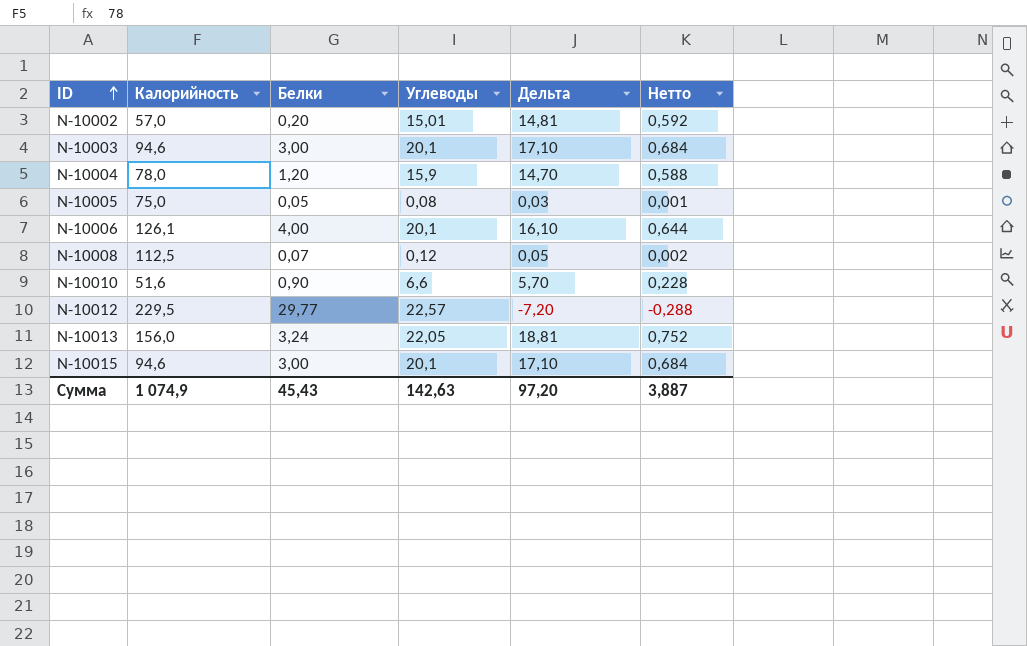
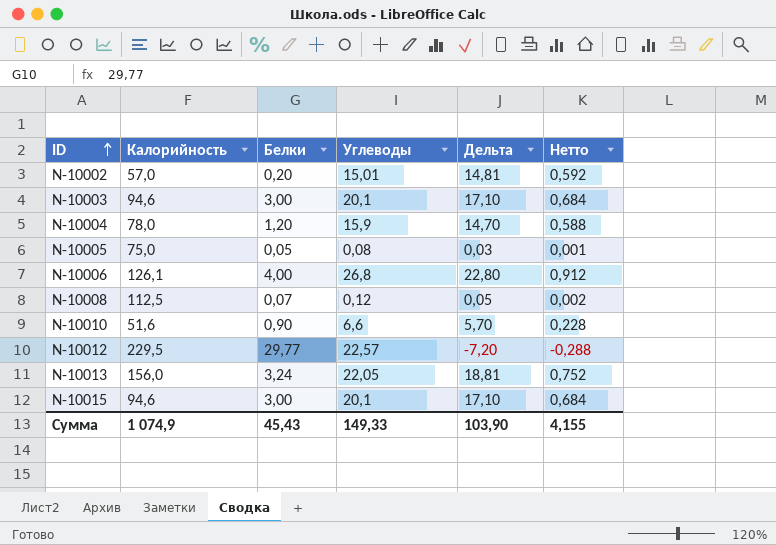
N-10006 | Углеводы: 20,1 -> 26,8
N-10006 | Дельта: 16,10 -> 22,80
N-10006 | Нетто: 0,644 -> 0,912
Сумма | Углеводы: 142,63 -> 149,33
Сумма | Дельта: 97,20 -> 103,90
Сумма | Нетто: 3,887 -> 4,155

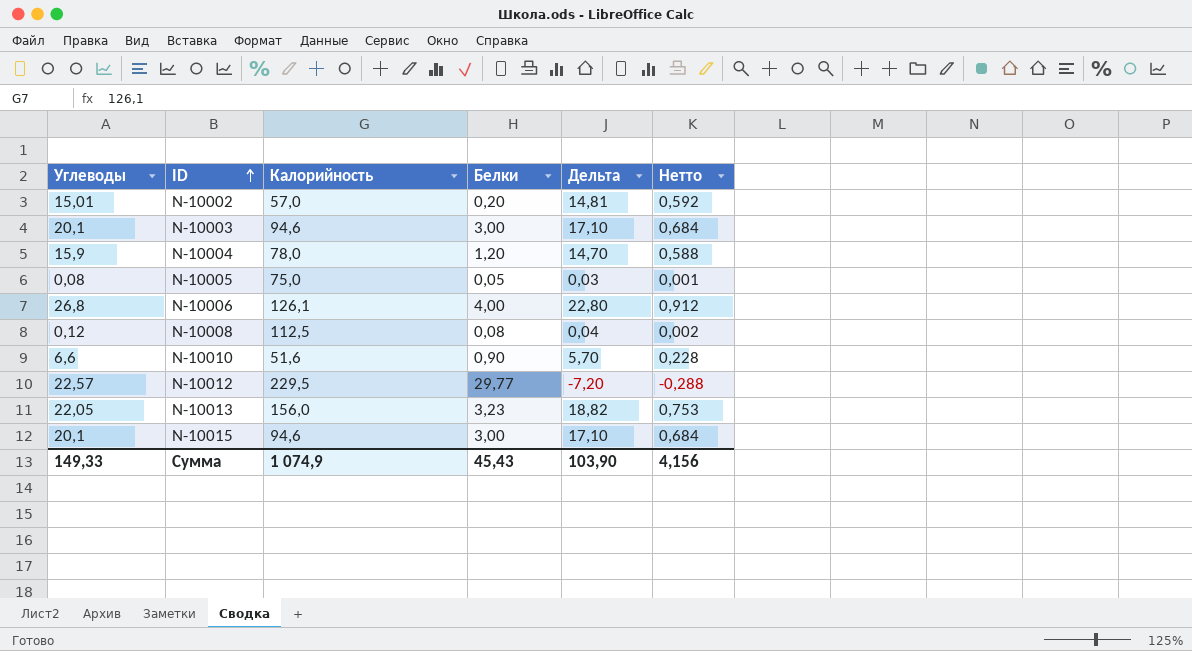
column Углеводы | position: 4 -> 1
N-10008 | Белки: 0,07 -> 0,08
N-10008 | Дельта: 0,05 -> 0,04
N-10013 | Белки: 3,24 -> 3,23
N-10013 | Дельта: 18,81 -> 18,82
N-10013 | Нетто: 0,752 -> 0,753
Сумма | Нетто: 4,155 -> 4,156

